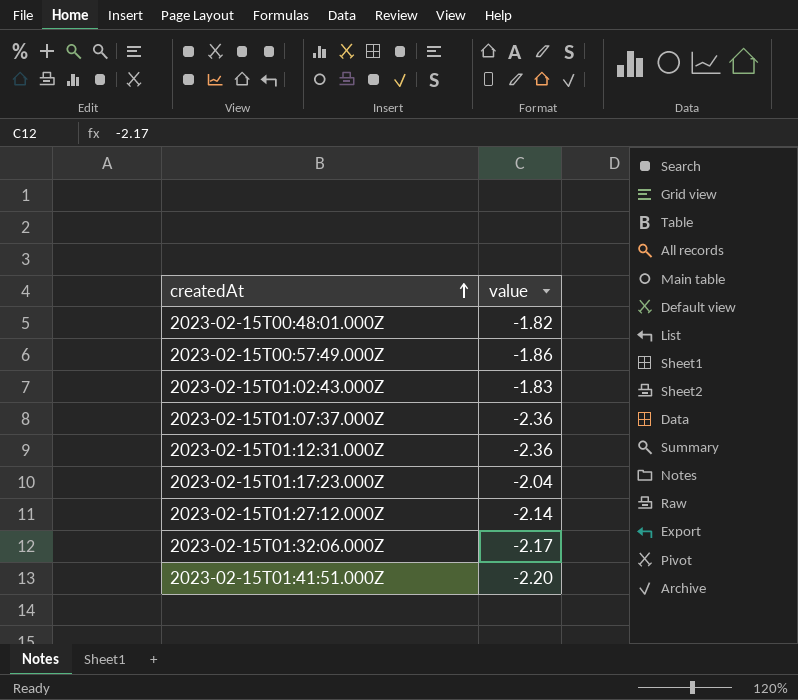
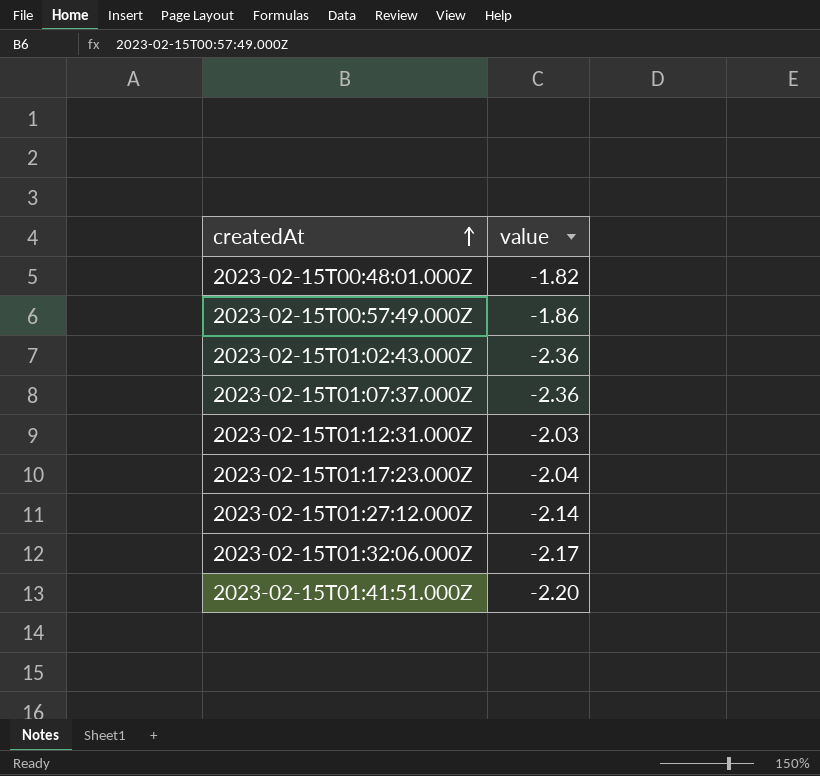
2023-02-15T01:02:43.000Z | value: -1.83 -> -2.36
2023-02-15T01:12:31.000Z | value: -2.36 -> -2.03

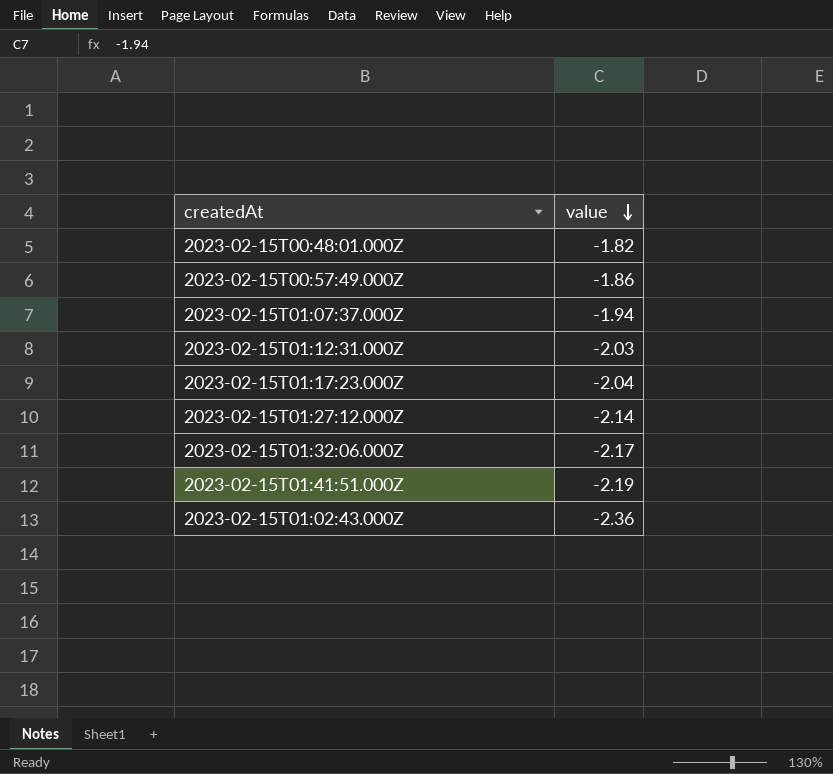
row order: createdAt ascending -> value descending
2023-02-15T01:07:37.000Z | value: -2.36 -> -1.94
2023-02-15T01:41:51.000Z | value: -2.20 -> -2.19

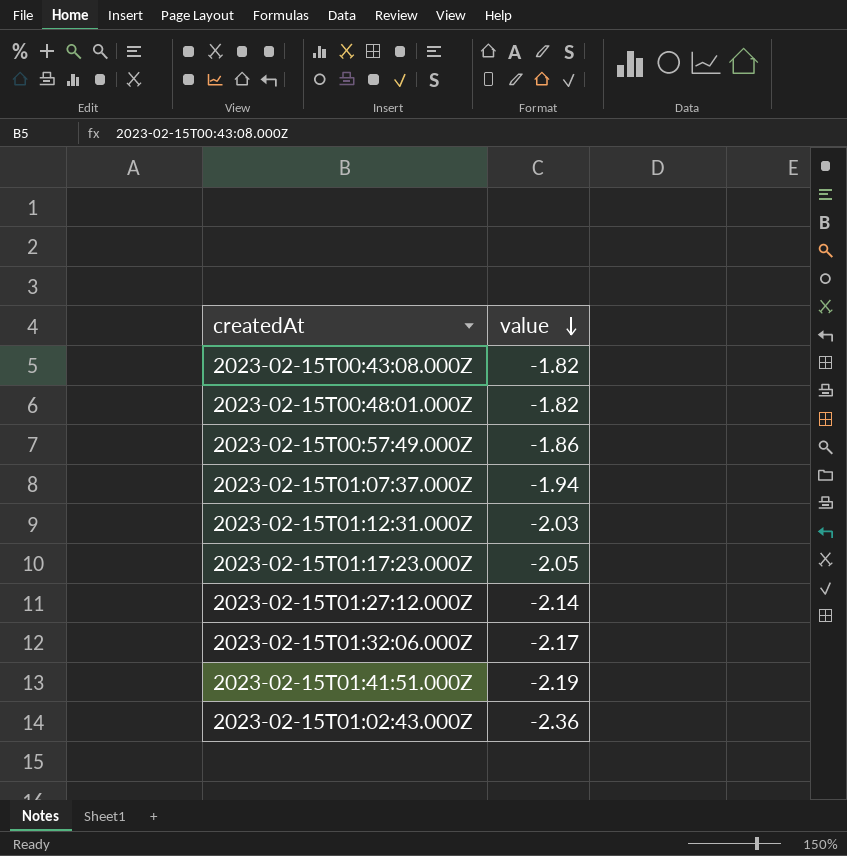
row 2023-02-15T00:43:08.000Z: none -> -1.82
2023-02-15T01:17:23.000Z | value: -2.04 -> -2.05

